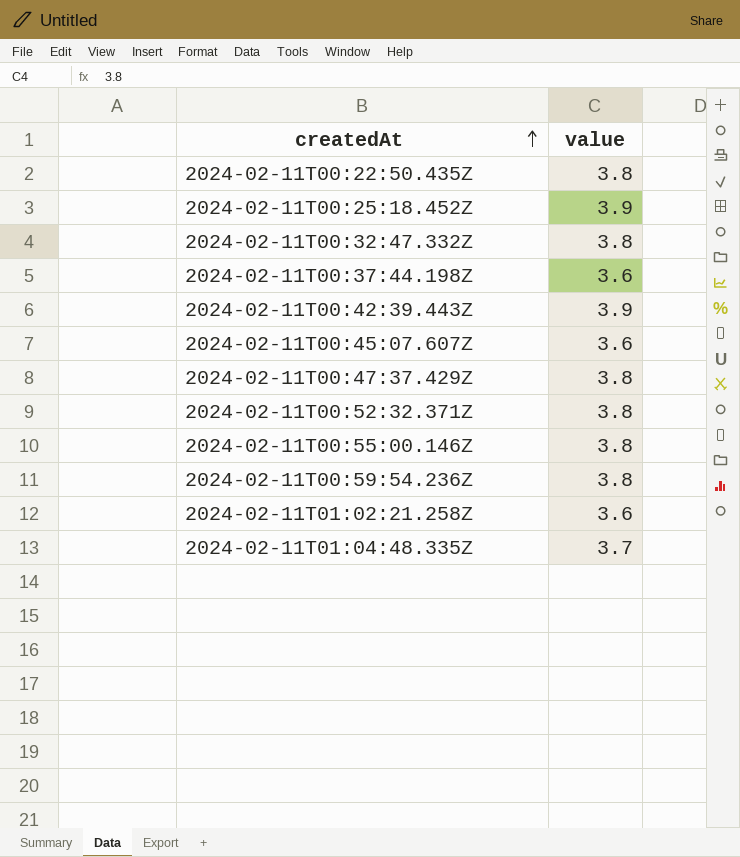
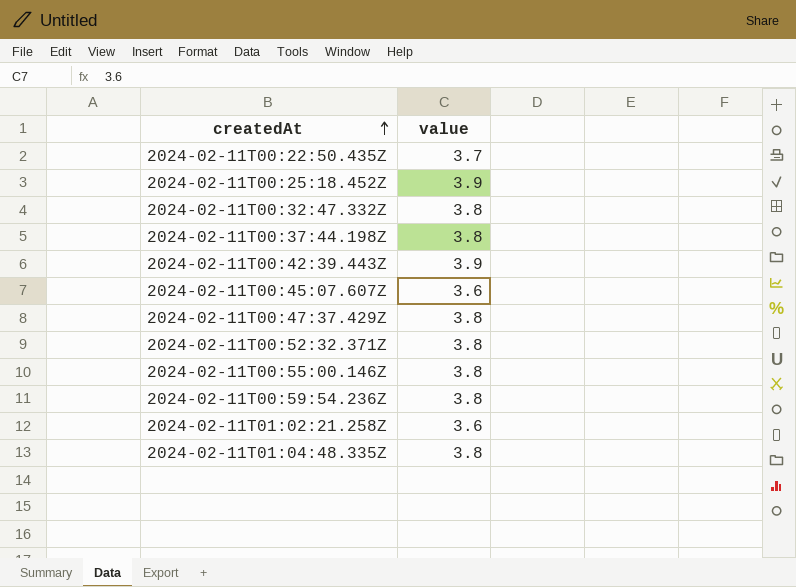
2024-02-11T00:22:50.435Z | value: 3.8 -> 3.7
2024-02-11T00:37:44.198Z | value: 3.6 -> 3.8
2024-02-11T01:04:48.335Z | value: 3.7 -> 3.8

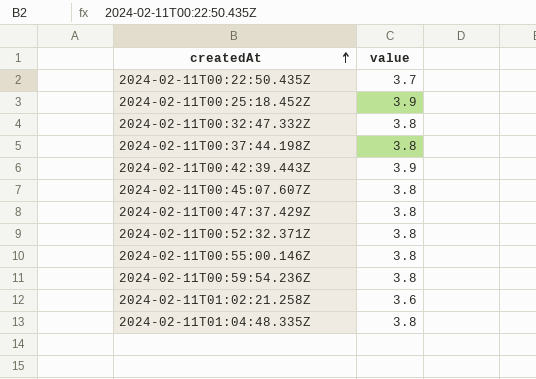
2024-02-11T00:45:07.607Z | value: 3.6 -> 3.8

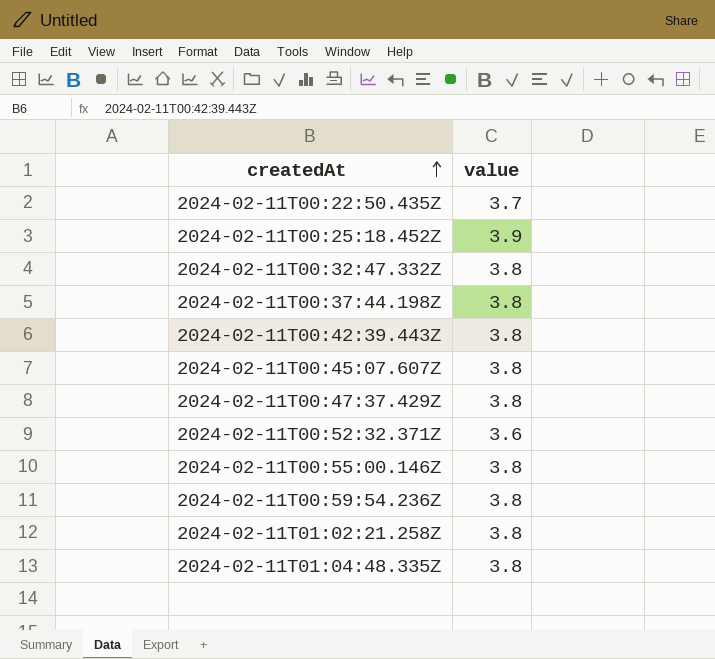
2024-02-11T00:42:39.443Z | value: 3.9 -> 3.8
2024-02-11T00:52:32.371Z | value: 3.8 -> 3.6
2024-02-11T01:02:21.258Z | value: 3.6 -> 3.8

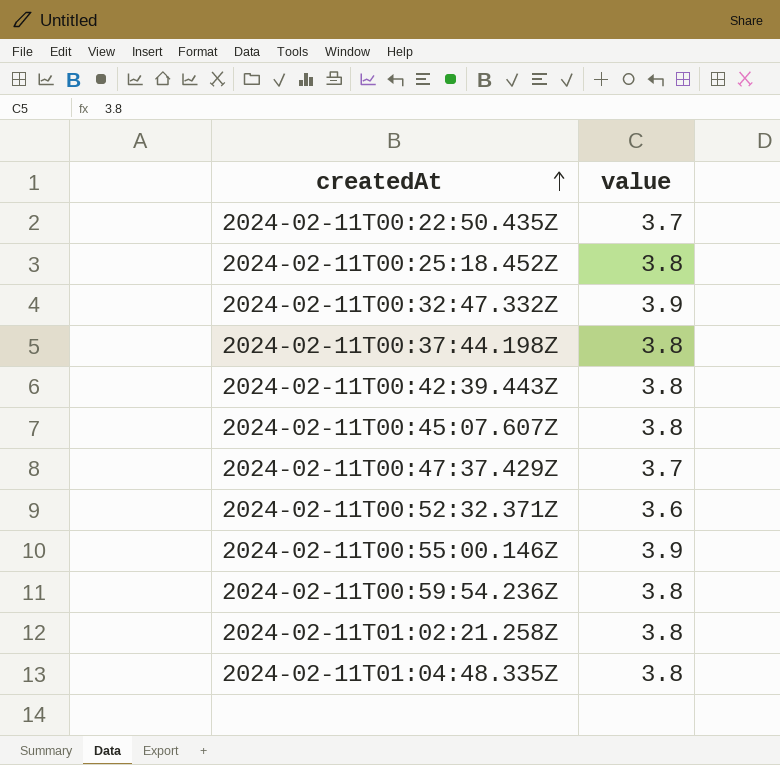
2024-02-11T00:25:18.452Z | value: 3.9 -> 3.8
2024-02-11T00:32:47.332Z | value: 3.8 -> 3.9
2024-02-11T00:47:37.429Z | value: 3.8 -> 3.7
2024-02-11T00:55:00.146Z | value: 3.8 -> 3.9

